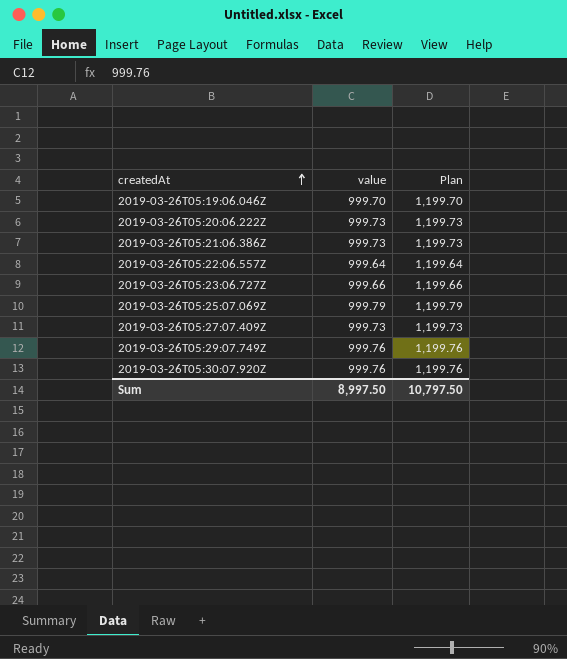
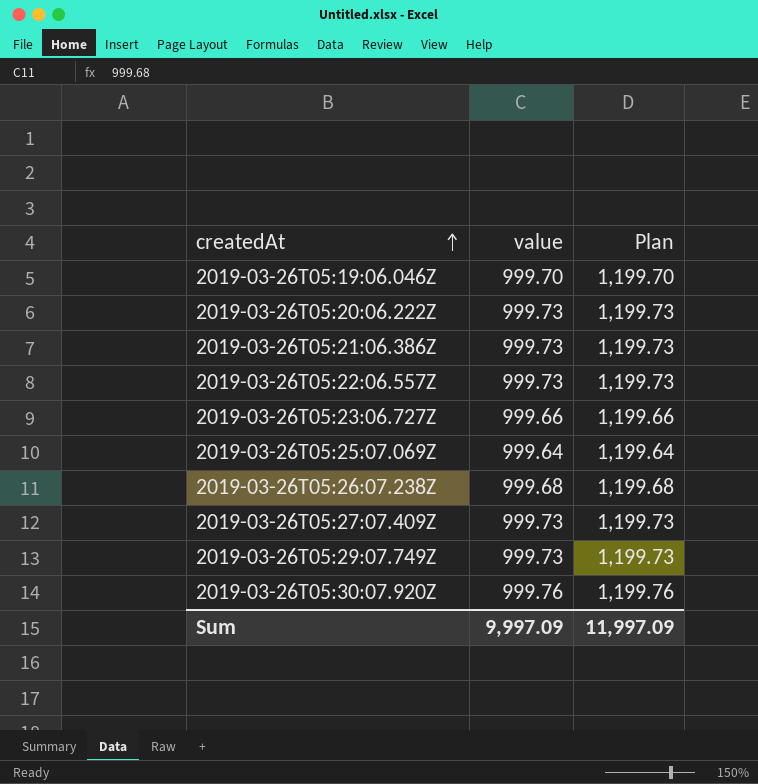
2019-03-26T05:22:06.557Z | value: 999.64 -> 999.73
2019-03-26T05:22:06.557Z | Plan: 1,199.64 -> 1,199.73
2019-03-26T05:25:07.069Z | value: 999.79 -> 999.64
2019-03-26T05:25:07.069Z | Plan: 1,199.79 -> 1,199.64
row 2019-03-26T05:26:07.238Z: none -> 999.68 | 1,199.68
2019-03-26T05:29:07.749Z | value: 999.76 -> 999.73
2019-03-26T05:29:07.749Z | Plan: 1,199.76 -> 1,199.73
Sum | value: 8,997.50 -> 9,997.09
Sum | Plan: 10,797.50 -> 11,997.09

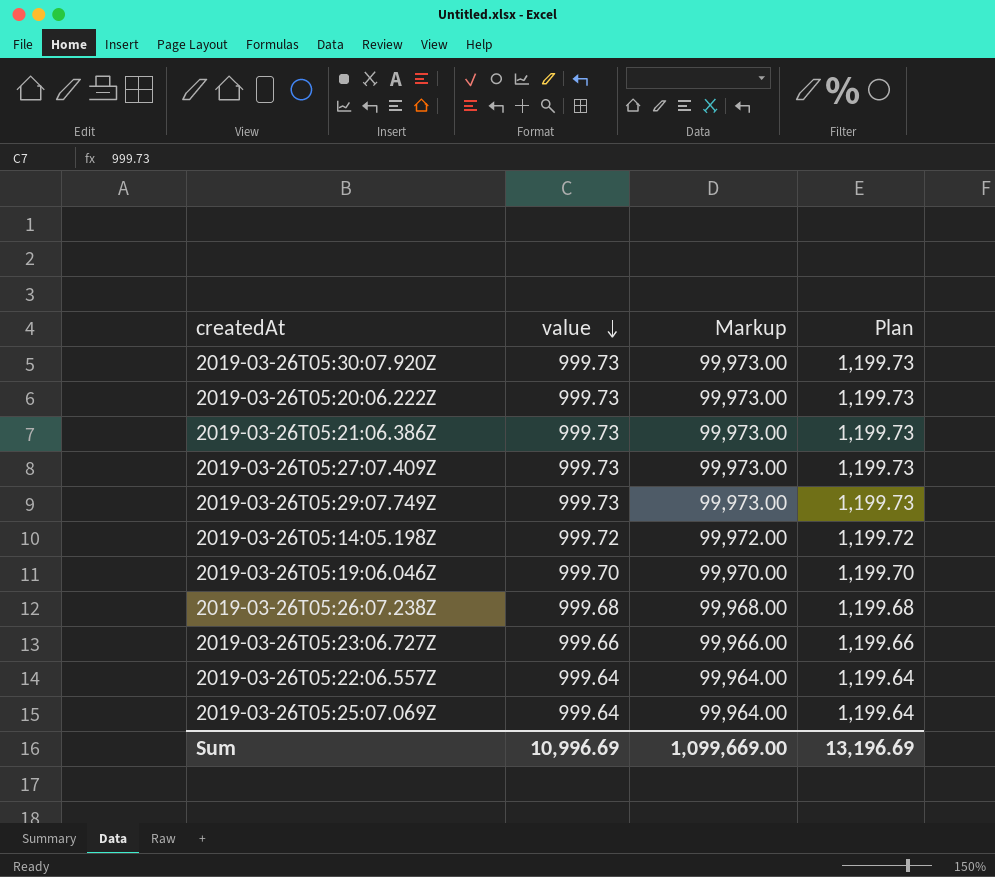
row order: createdAt ascending -> value descending
column Markup | formula: none -> [value] * 100
2019-03-26T05:30:07.920Z | value: 999.76 -> 999.73
2019-03-26T05:30:07.920Z | Plan: 1,199.76 -> 1,199.73
row 2019-03-26T05:14:05.198Z: none -> 999.72 | 99,972.00 | 1,199.72
2019-03-26T05:22:06.557Z | value: 999.73 -> 999.64
2019-03-26T05:22:06.557Z | Plan: 1,199.73 -> 1,199.64
Sum | value: 9,997.09 -> 10,996.69
Sum | Plan: 11,997.09 -> 13,196.69

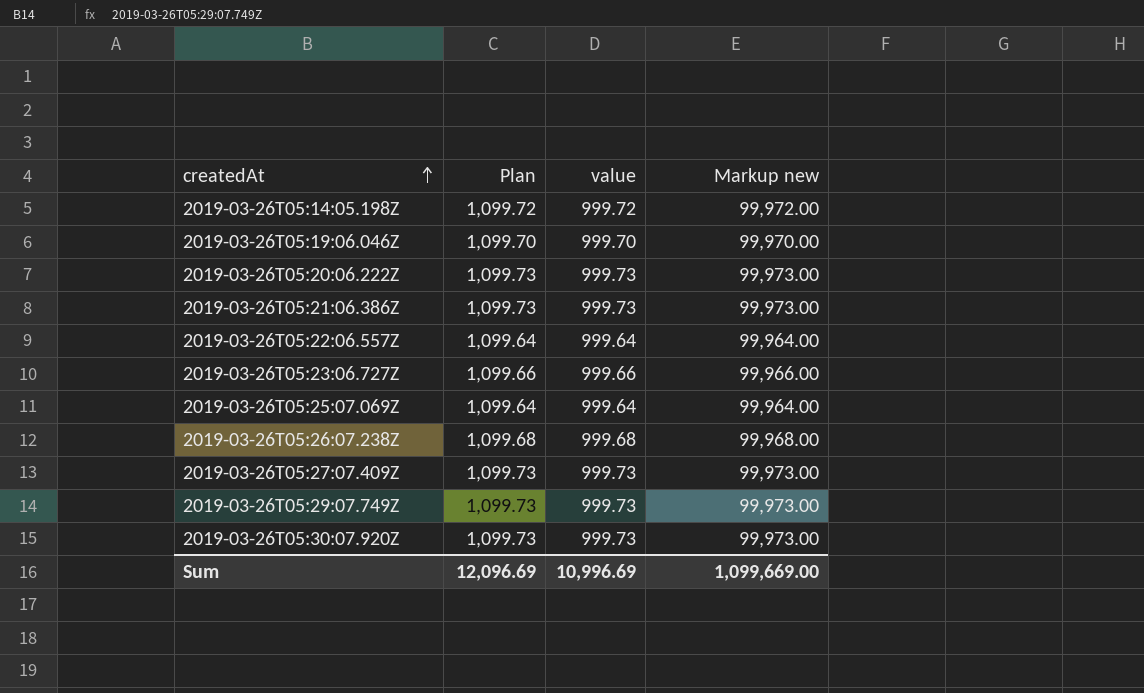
row order: value descending -> createdAt ascending
column Plan | formula: [value] + 200 -> [value] + 100
column Plan | position: 4 -> 2
column name: Markup -> Markup new
Sum | Plan: 13,196.69 -> 12,096.69

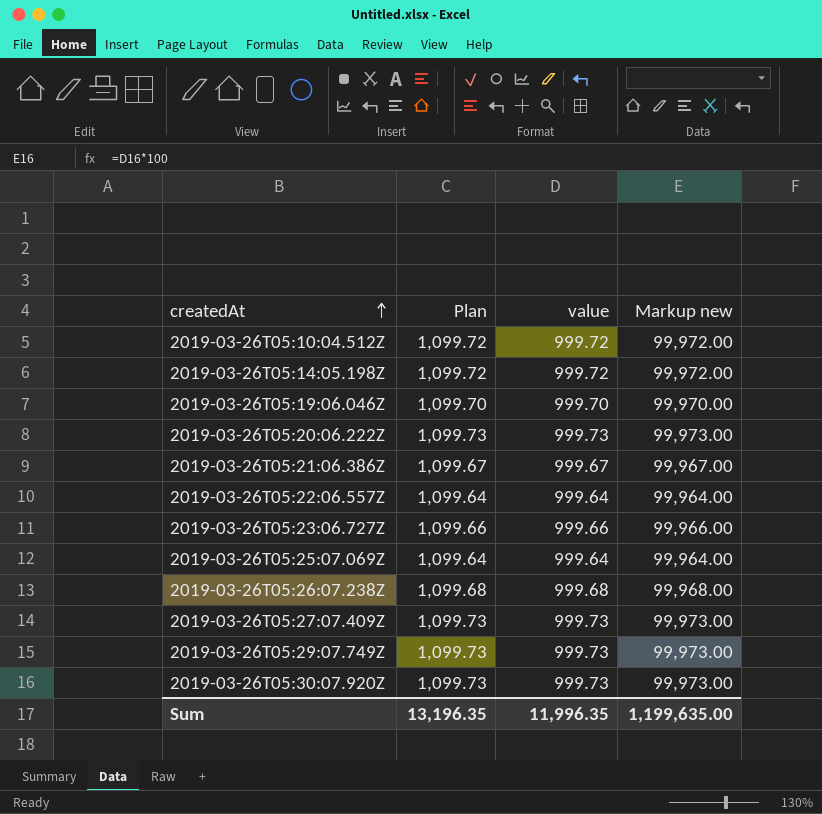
row 2019-03-26T05:10:04.512Z: none -> 1,099.72 | 999.72 | 99,972.00
2019-03-26T05:21:06.386Z | Plan: 1,099.73 -> 1,099.67
2019-03-26T05:21:06.386Z | value: 999.73 -> 999.67
2019-03-26T05:21:06.386Z | Markup new: 99,973.00 -> 99,967.00
Sum | Plan: 12,096.69 -> 13,196.35
Sum | value: 10,996.69 -> 11,996.35
Sum | Markup new: 1,099,669.00 -> 1,199,635.00

